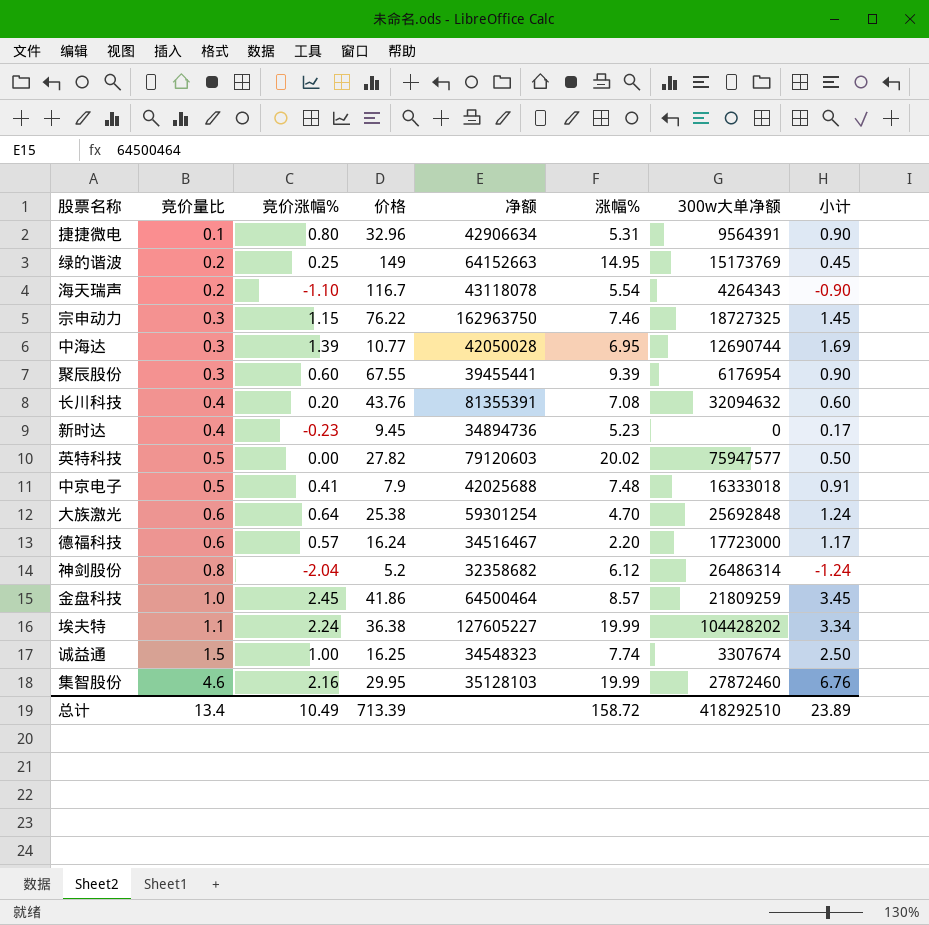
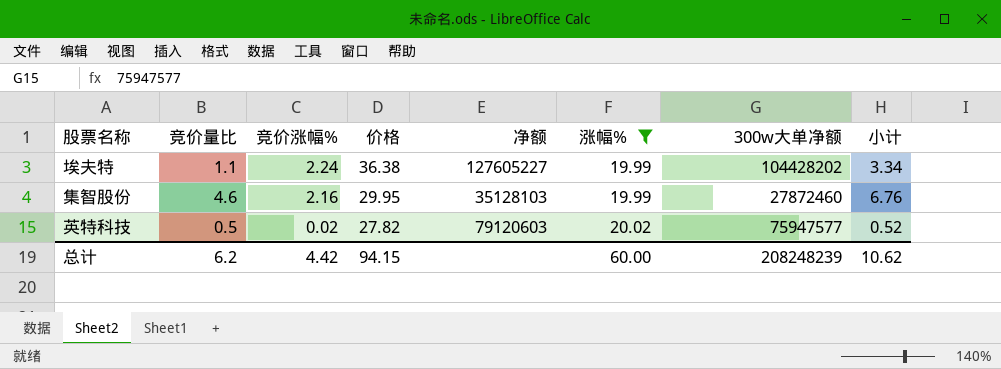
filter: none -> 涨幅% >= 19.99
row order: 竞价量比 ascending -> 竞价涨幅% descending
英特科技 | 竞价涨幅%: 0.00 -> 0.02
英特科技 | 小计: 0.50 -> 0.52
总计 | 竞价量比: 13.4 -> 6.2
总计 | 竞价涨幅%: 10.49 -> 4.42
总计 | 价格: 713.39 -> 94.15
总计 | 涨幅%: 158.72 -> 60.00
总计 | 300w大单净额: 418292510 -> 208248239
总计 | 小计: 23.89 -> 10.62

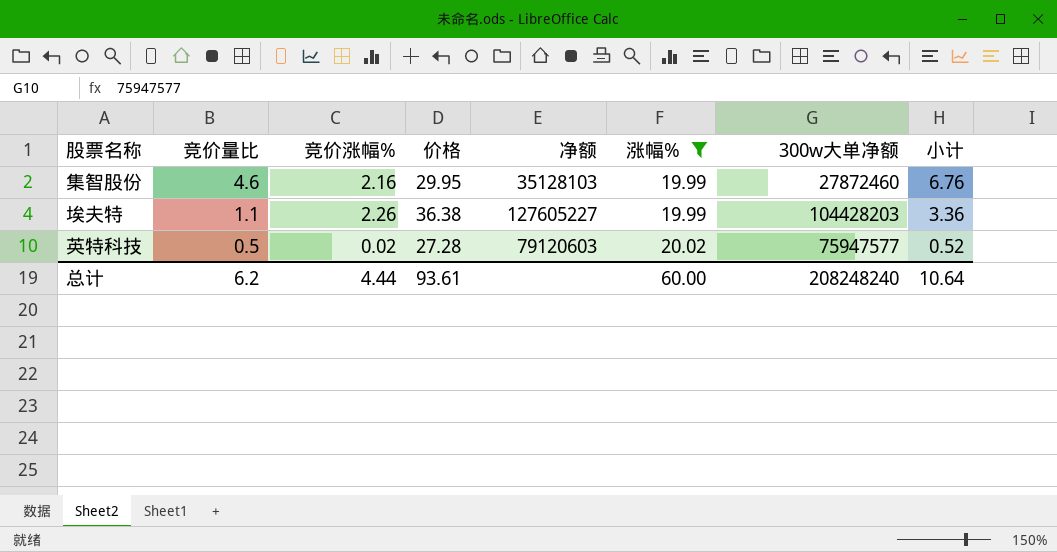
row order: 竞价涨幅% descending -> 竞价量比 descending
埃夫特 | 竞价涨幅%: 2.24 -> 2.26
埃夫特 | 300w大单净额: 104428202 -> 104428203
埃夫特 | 小计: 3.34 -> 3.36
英特科技 | 价格: 27.82 -> 27.28
总计 | 竞价涨幅%: 4.42 -> 4.44
总计 | 价格: 94.15 -> 93.61
总计 | 300w大单净额: 208248239 -> 208248240
总计 | 小计: 10.62 -> 10.64

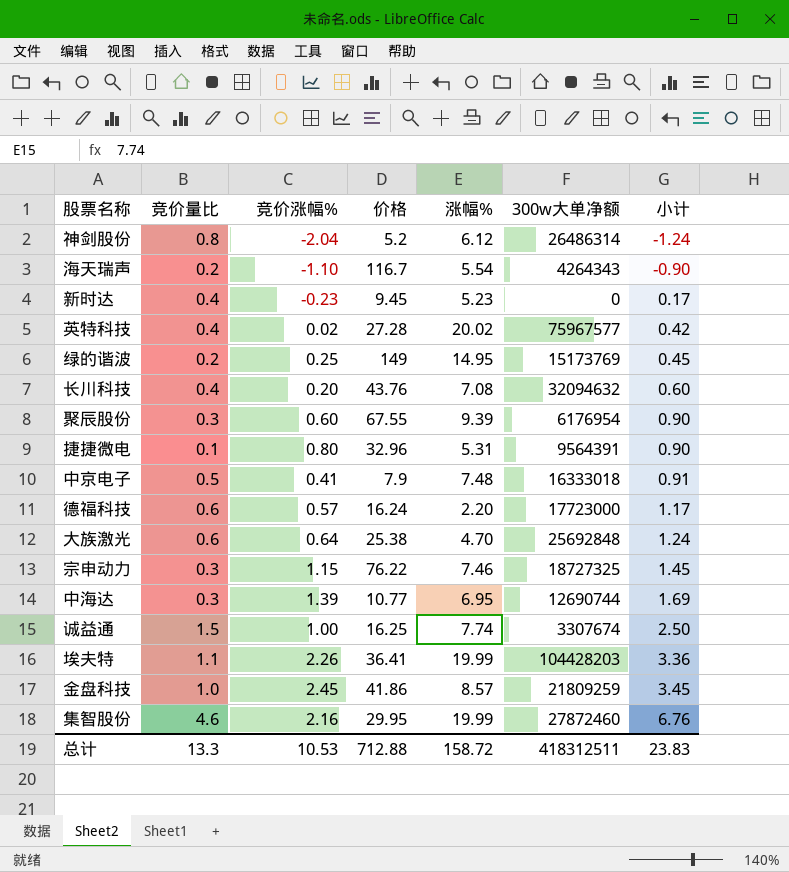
filter: 涨幅% >= 19.99 -> none
row order: 竞价量比 descending -> 小计 ascending
column 净额 | position: 5 -> none
英特科技 | 竞价量比: 0.5 -> 0.4
英特科技 | 300w大单净额: 75947577 -> 75967577
英特科技 | 小计: 0.52 -> 0.42
埃夫特 | 价格: 36.38 -> 36.41
总计 | 竞价量比: 6.2 -> 13.3
总计 | 竞价涨幅%: 4.44 -> 10.53
总计 | 价格: 93.61 -> 712.88
总计 | 涨幅%: 60.00 -> 158.72
总计 | 300w大单净额: 208248240 -> 418312511
总计 | 小计: 10.64 -> 23.83

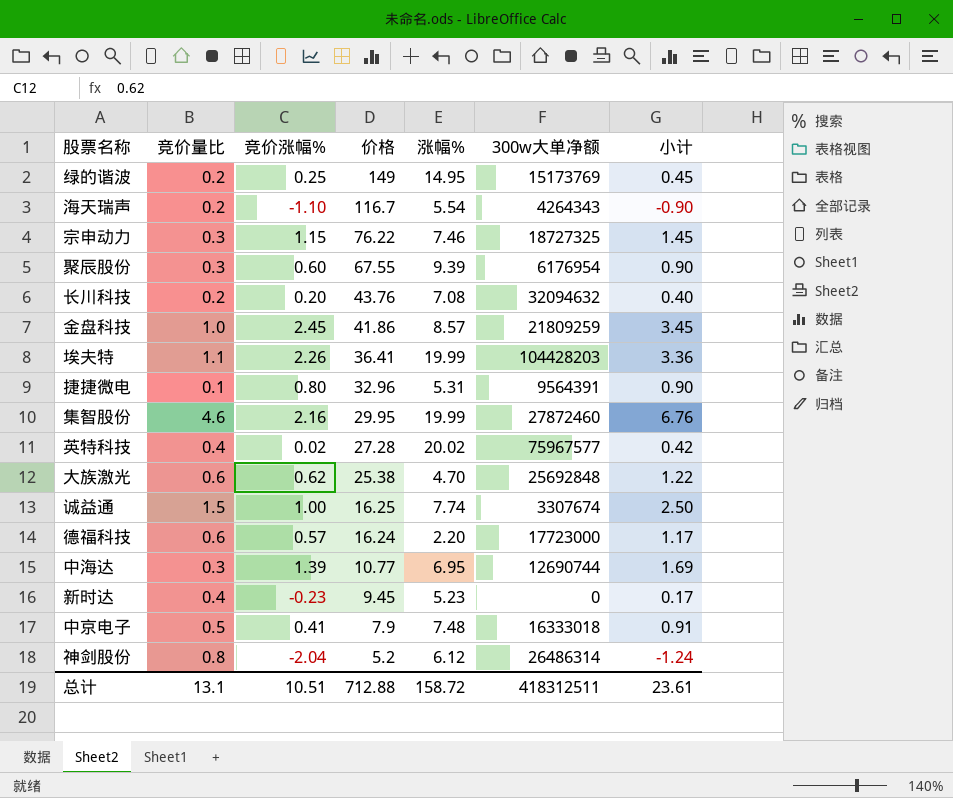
row order: 小计 ascending -> 价格 descending
长川科技 | 竞价量比: 0.4 -> 0.2
长川科技 | 小计: 0.60 -> 0.40
大族激光 | 竞价涨幅%: 0.64 -> 0.62
大族激光 | 小计: 1.24 -> 1.22
总计 | 竞价量比: 13.3 -> 13.1
总计 | 竞价涨幅%: 10.53 -> 10.51
总计 | 小计: 23.83 -> 23.61

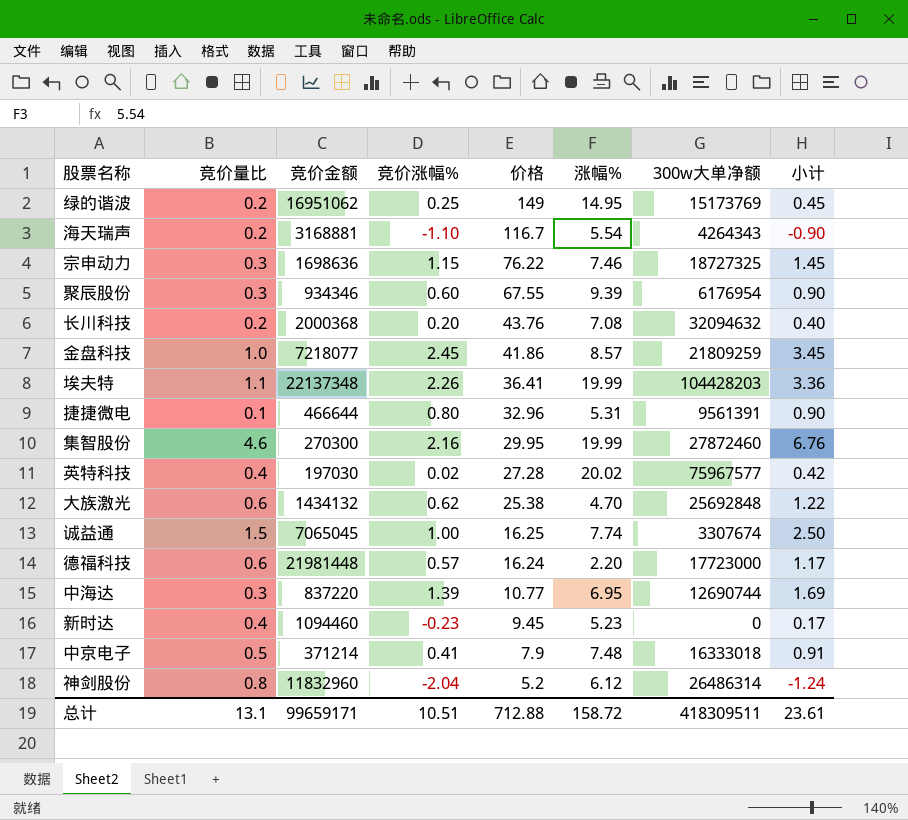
column 竞价金额 | position: none -> 3
捷捷微电 | 300w大单净额: 9564391 -> 9561391
总计 | 300w大单净额: 418312511 -> 418309511

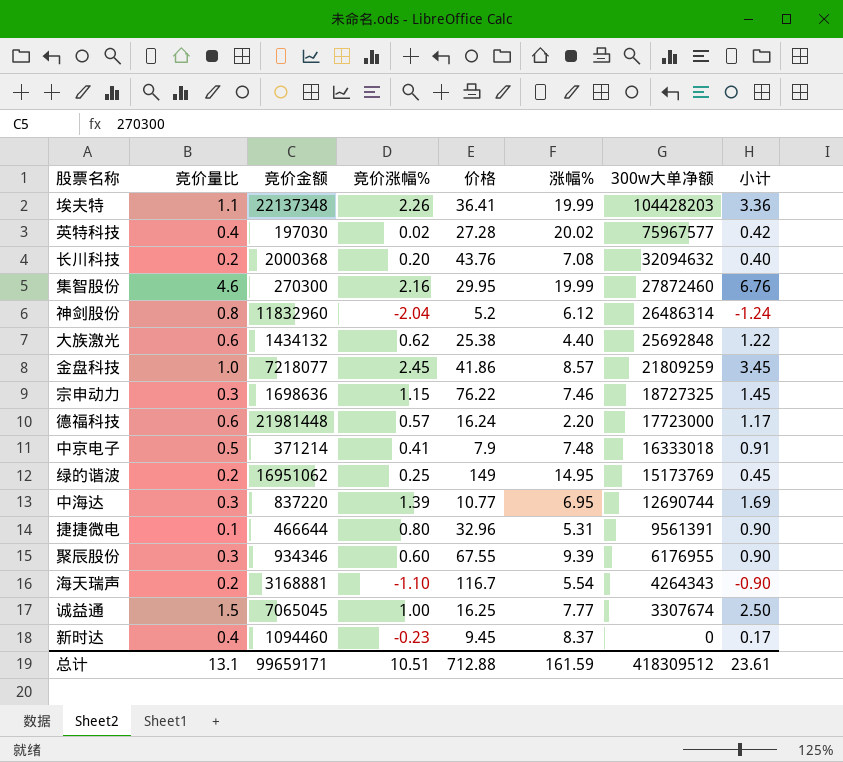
row order: 价格 descending -> 300w大单净额 descending
大族激光 | 涨幅%: 4.70 -> 4.40
聚辰股份 | 300w大单净额: 6176954 -> 6176955
诚益通 | 涨幅%: 7.74 -> 7.77
新时达 | 涨幅%: 5.23 -> 8.37
总计 | 涨幅%: 158.72 -> 161.59
总计 | 300w大单净额: 418309511 -> 418309512

